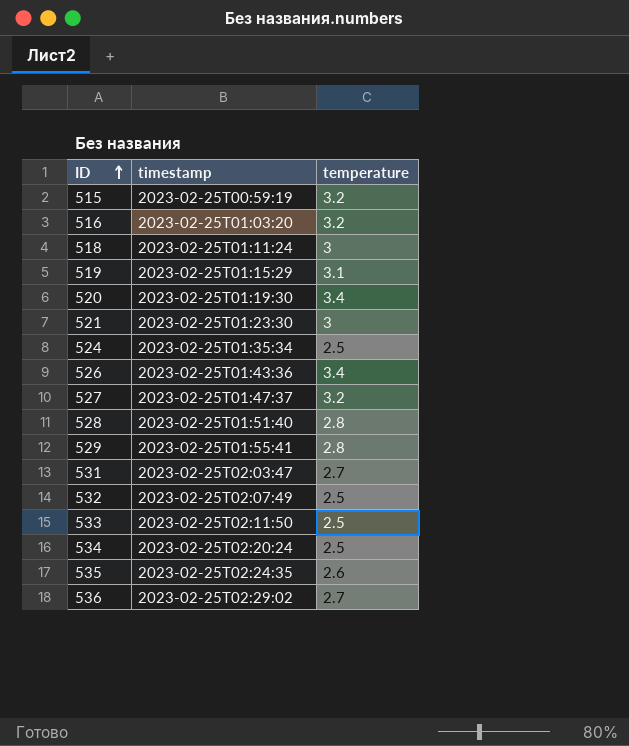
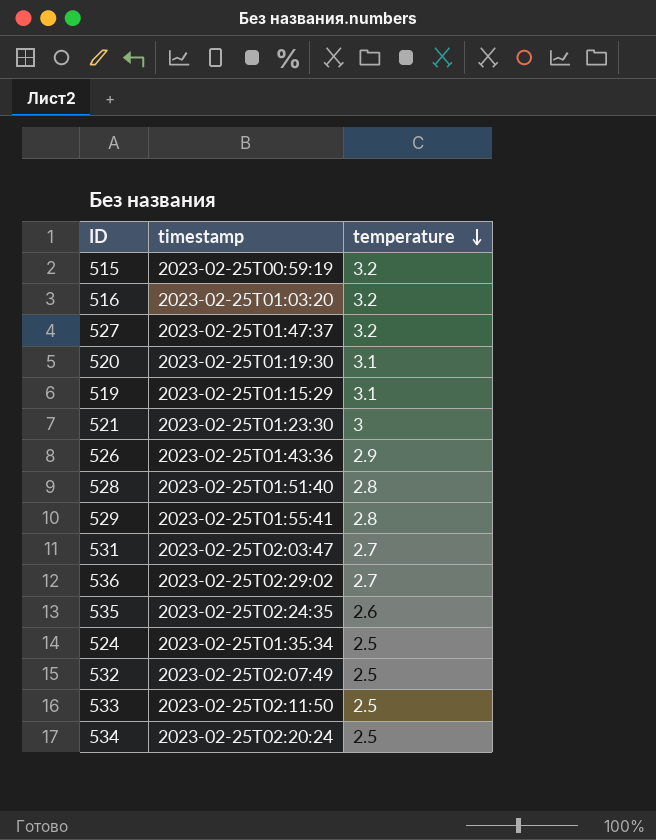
row order: ID ascending -> temperature descending
row 518: 2023-02-25T01:11:24 | 3 -> none
520 | temperature: 3.4 -> 3.1
526 | temperature: 3.4 -> 2.9

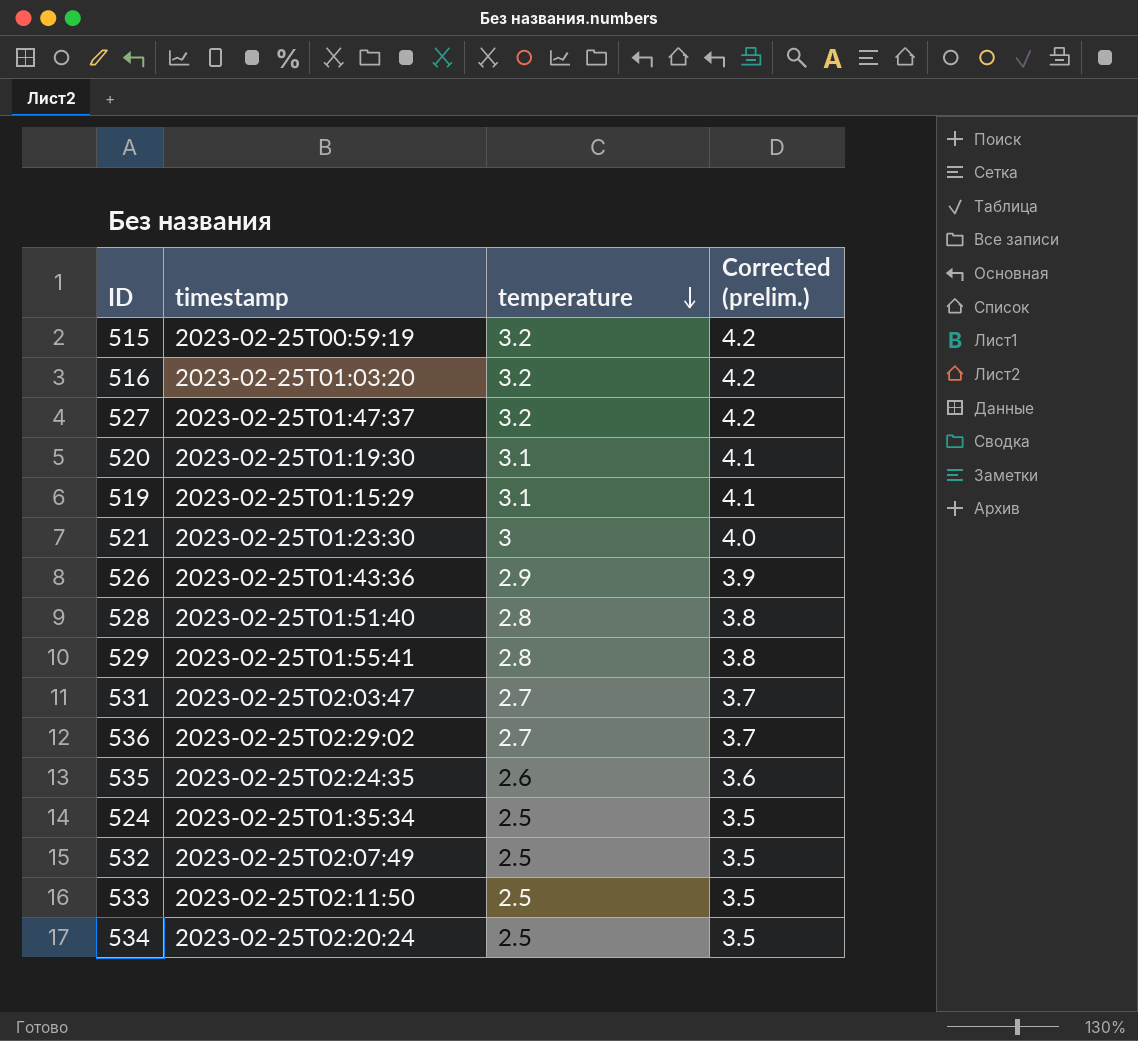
column Corrected (prelim.) | formula: none -> [temperature] + 1

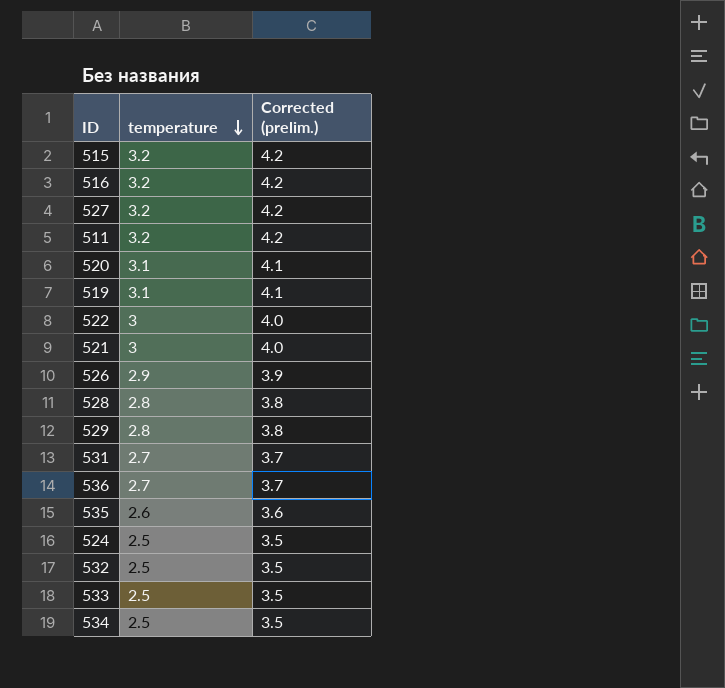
column timestamp | position: 2 -> none
row 511: none -> 3.2 | 4.2
row 522: none -> 3 | 4.0

